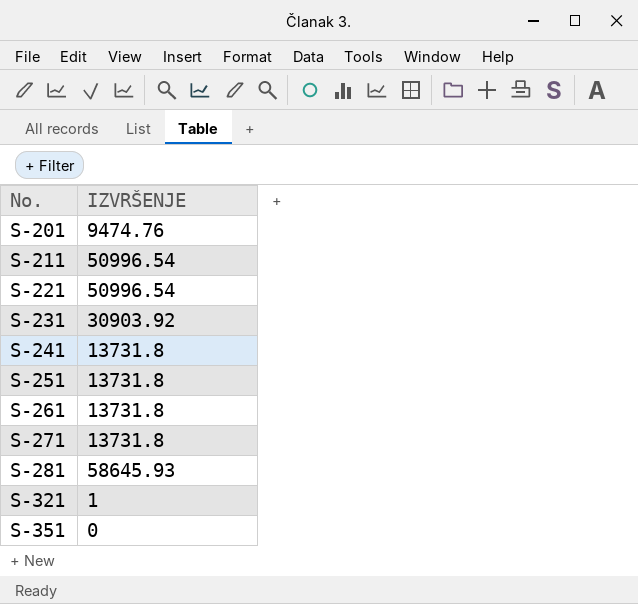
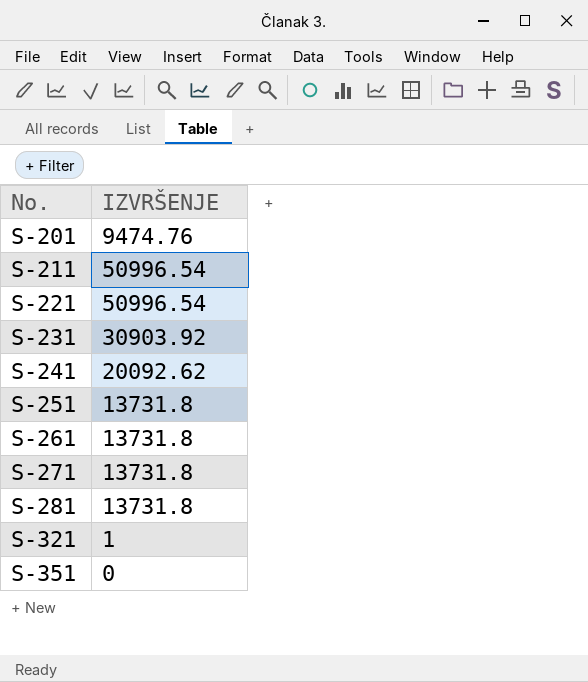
S-241 | IZVRŠENJE: 13731.8 -> 20092.62
S-281 | IZVRŠENJE: 58645.93 -> 13731.8

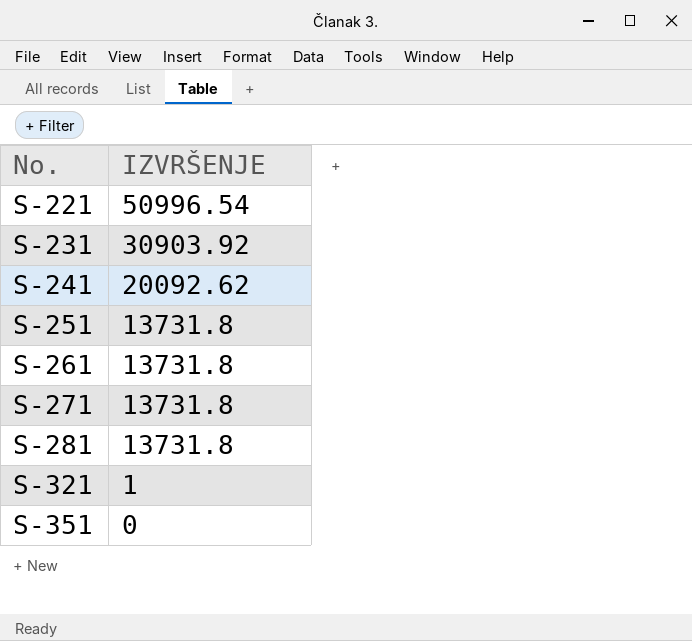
row S-201: 9474.76 -> none
row S-211: 50996.54 -> none

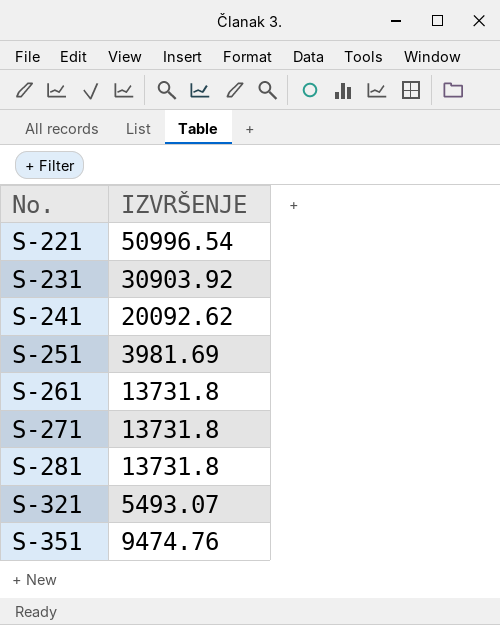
S-251 | IZVRŠENJE: 13731.8 -> 3981.69
S-321 | IZVRŠENJE: 1 -> 5493.07
S-351 | IZVRŠENJE: 0 -> 9474.76

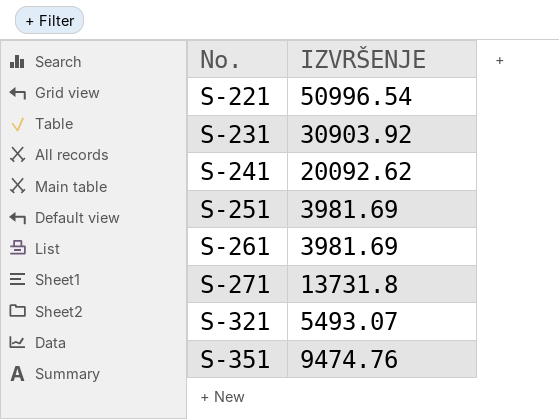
row S-281: 13731.8 -> none
S-261 | IZVRŠENJE: 13731.8 -> 3981.69

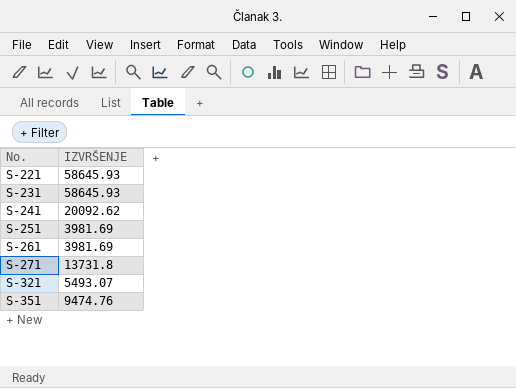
S-221 | IZVRŠENJE: 50996.54 -> 58645.93
S-231 | IZVRŠENJE: 30903.92 -> 58645.93

